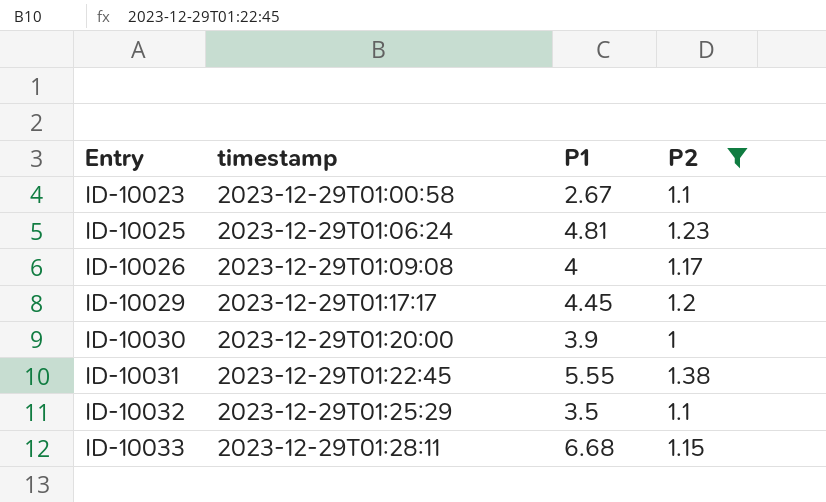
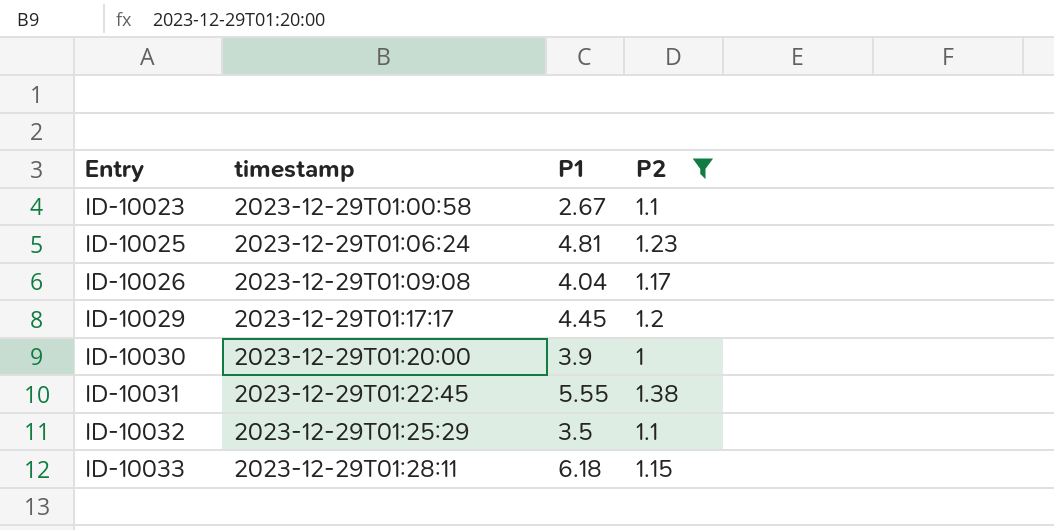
ID-10026 | P1: 4 -> 4.04
ID-10033 | P1: 6.68 -> 6.18

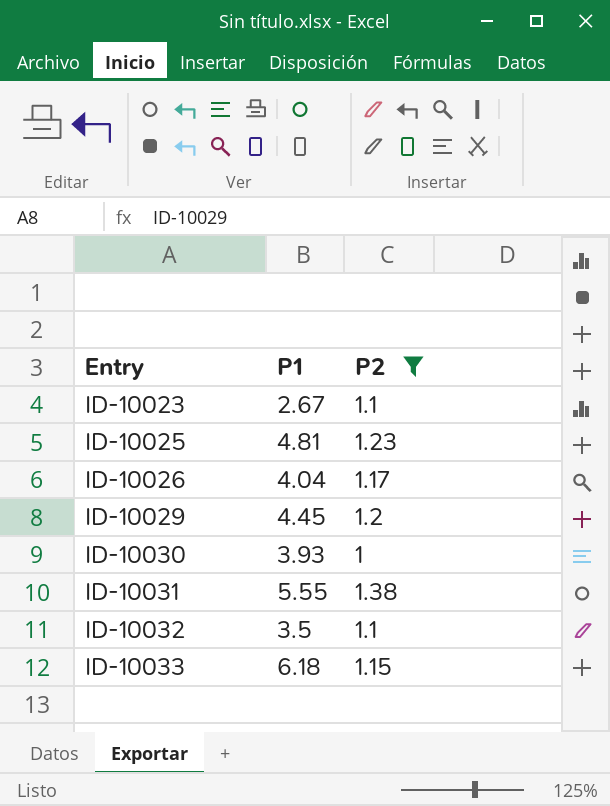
column timestamp | position: 2 -> none
ID-10030 | P1: 3.9 -> 3.93

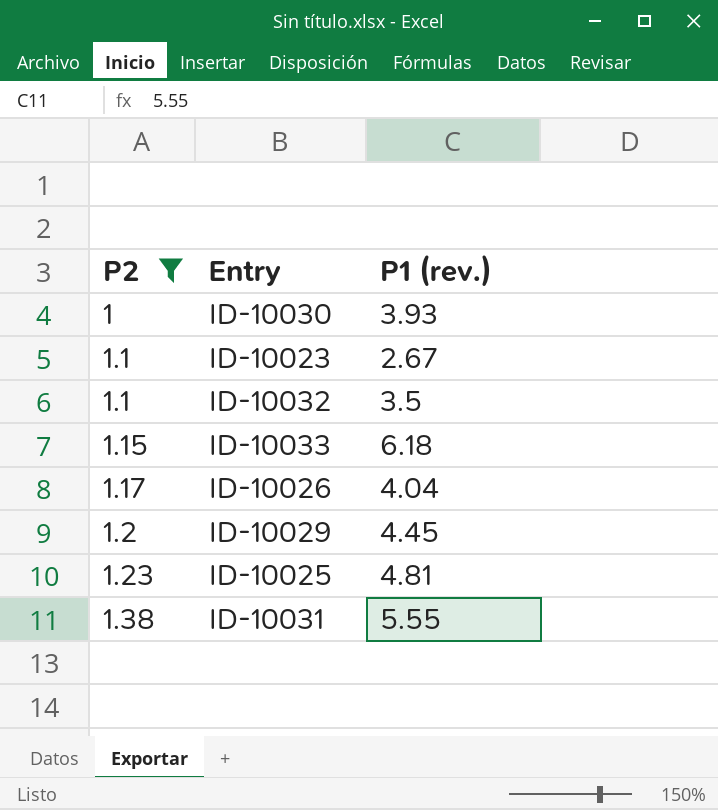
row order: Entry ascending -> P2 ascending
column P2 | position: 3 -> 1
column name: P1 -> P1 (rev.)

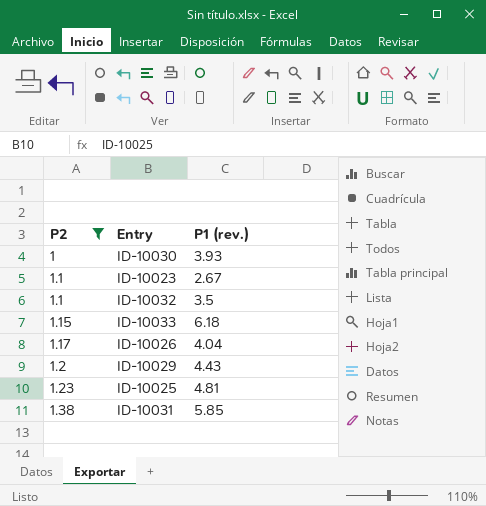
ID-10029 | P1 (rev.): 4.45 -> 4.43
ID-10031 | P1 (rev.): 5.55 -> 5.85

